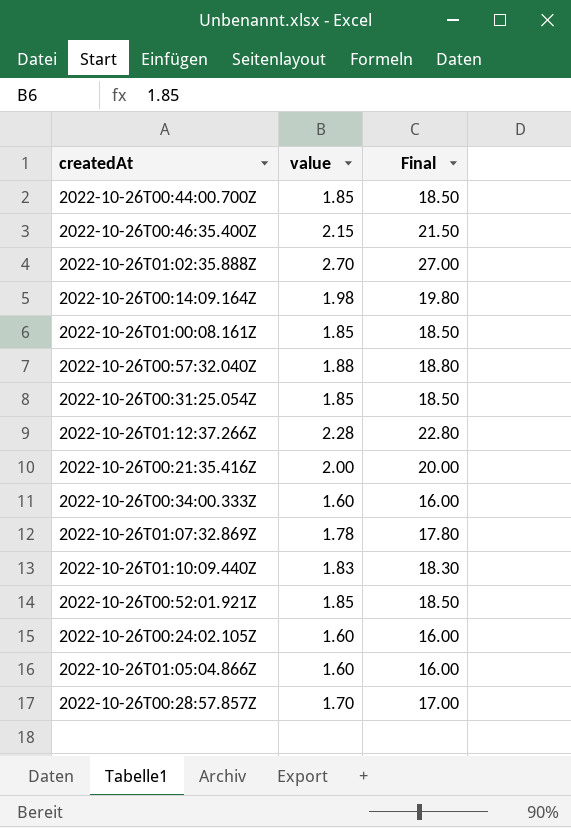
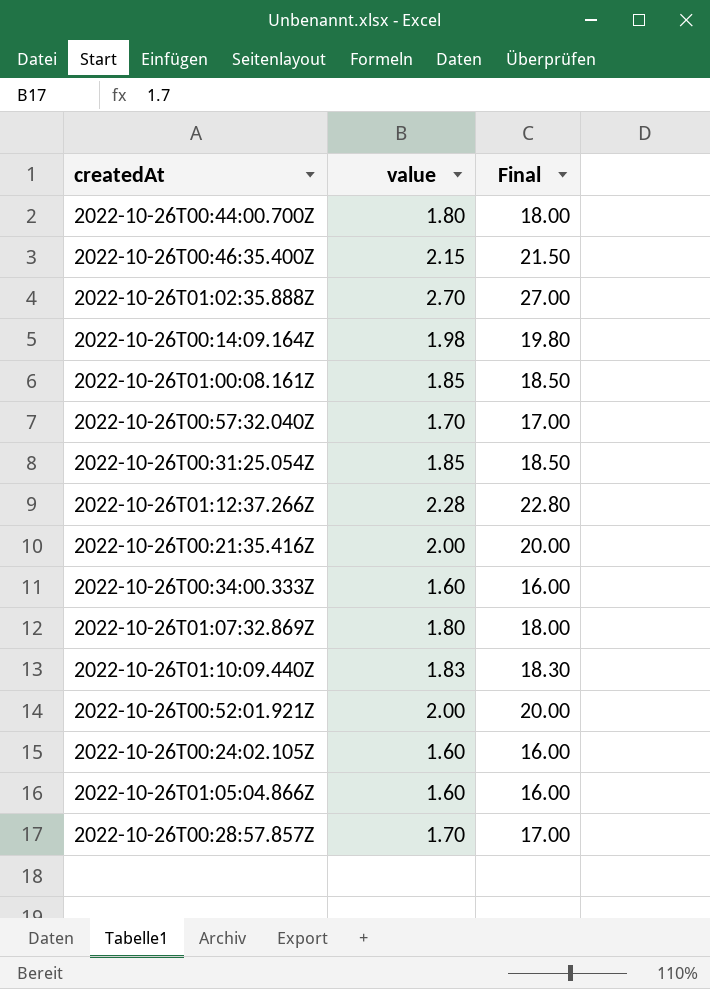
2022-10-26T00:44:00.700Z | value: 1.85 -> 1.80
2022-10-26T00:44:00.700Z | Final: 18.50 -> 18.00
2022-10-26T00:57:32.040Z | value: 1.88 -> 1.70
2022-10-26T00:57:32.040Z | Final: 18.80 -> 17.00
2022-10-26T01:07:32.869Z | value: 1.78 -> 1.80
2022-10-26T01:07:32.869Z | Final: 17.80 -> 18.00
2022-10-26T00:52:01.921Z | value: 1.85 -> 2.00
2022-10-26T00:52:01.921Z | Final: 18.50 -> 20.00

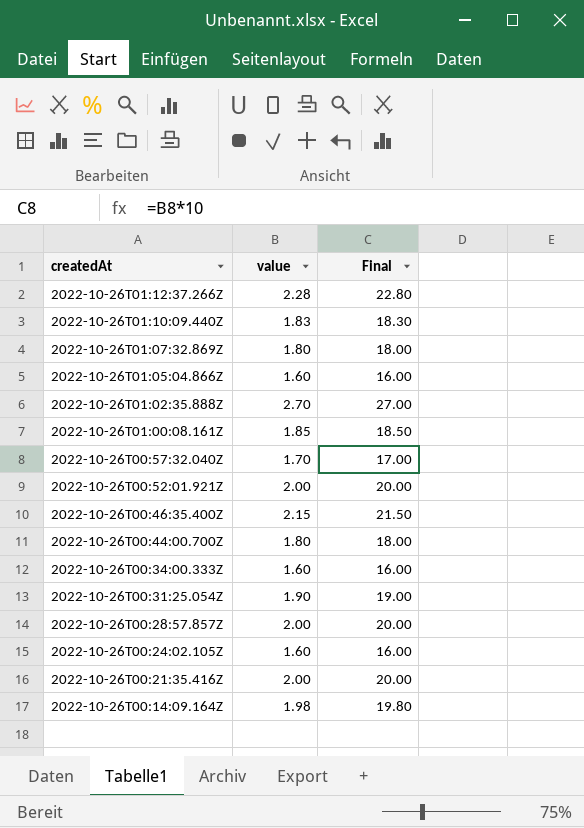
row order: none -> createdAt descending
2022-10-26T00:31:25.054Z | value: 1.85 -> 1.90
2022-10-26T00:31:25.054Z | Final: 18.50 -> 19.00
2022-10-26T00:28:57.857Z | value: 1.70 -> 2.00
2022-10-26T00:28:57.857Z | Final: 17.00 -> 20.00

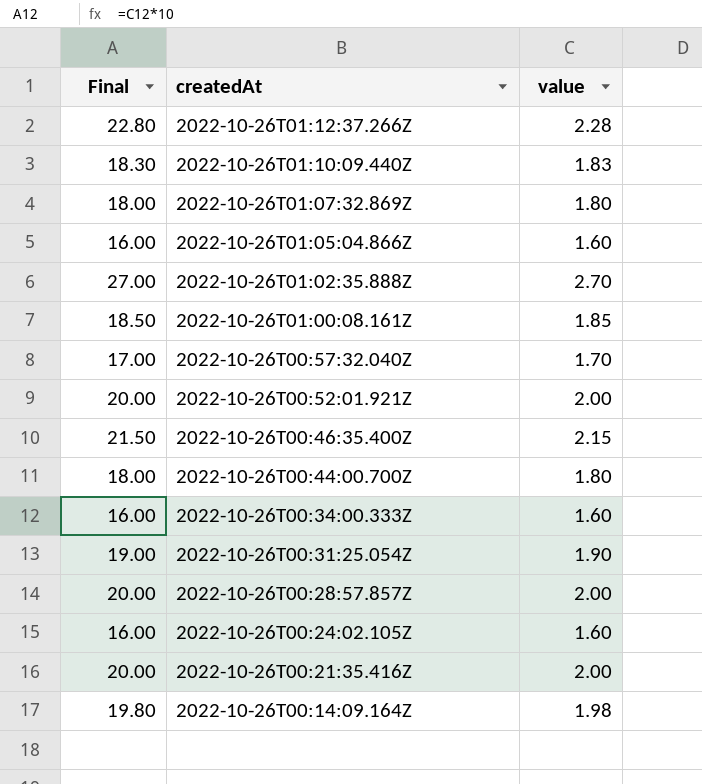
column Final | position: 3 -> 1

